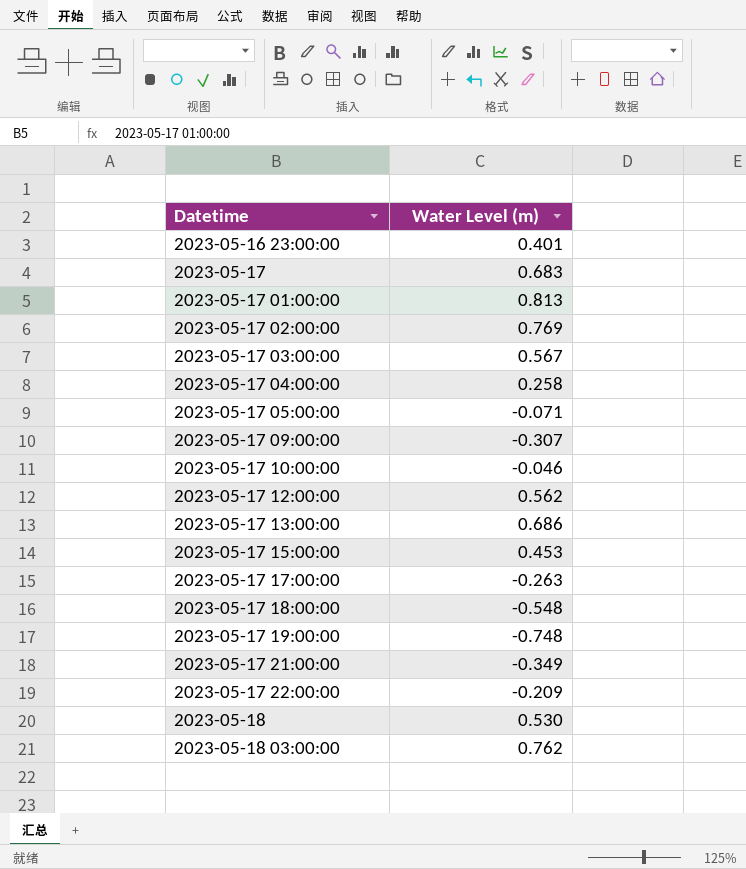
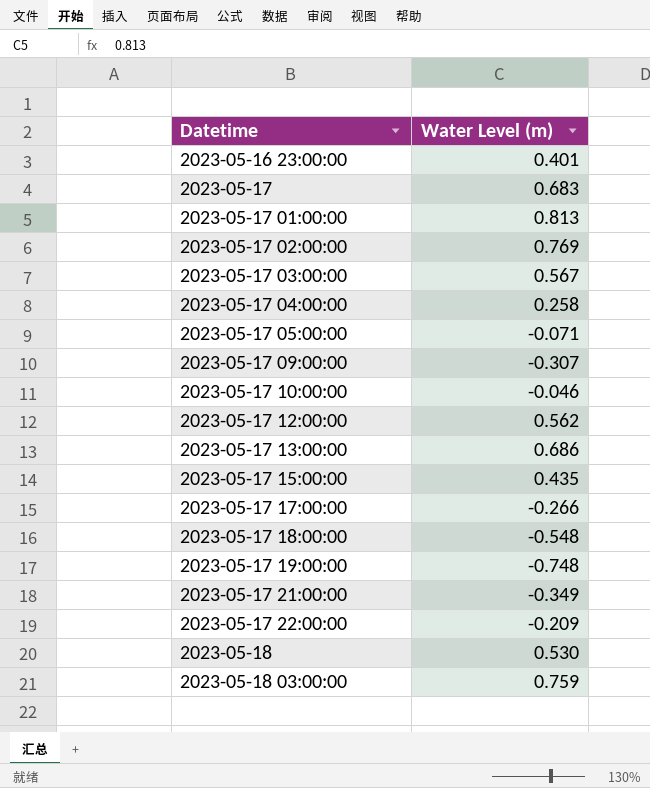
2023-05-17 15:00:00 | Water Level (m): 0.453 -> 0.435
2023-05-17 17:00:00 | Water Level (m): -0.263 -> -0.266
2023-05-18 03:00:00 | Water Level (m): 0.762 -> 0.759

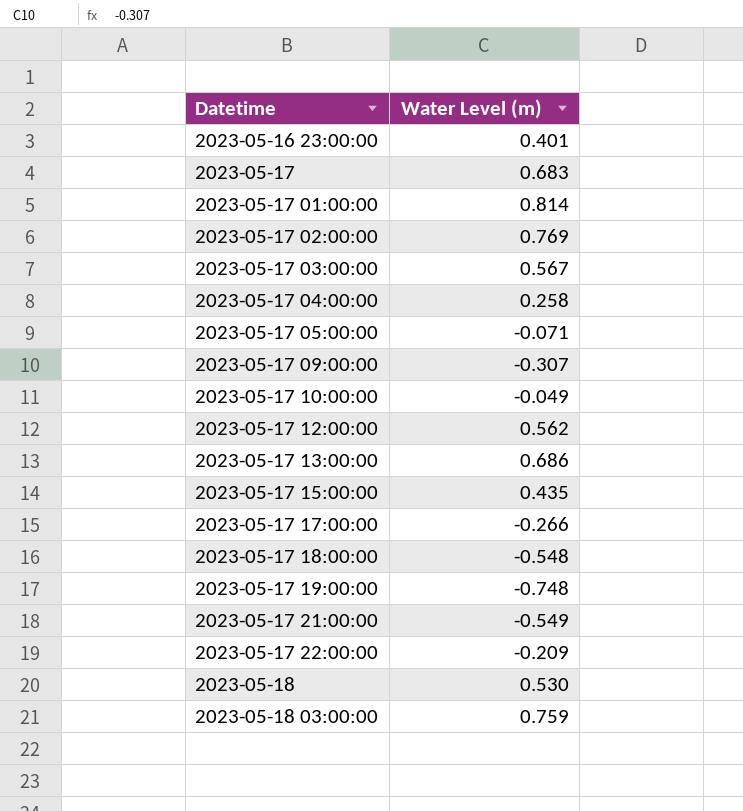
2023-05-17 01:00:00 | Water Level (m): 0.813 -> 0.814
2023-05-17 10:00:00 | Water Level (m): -0.046 -> -0.049
2023-05-17 21:00:00 | Water Level (m): -0.349 -> -0.549

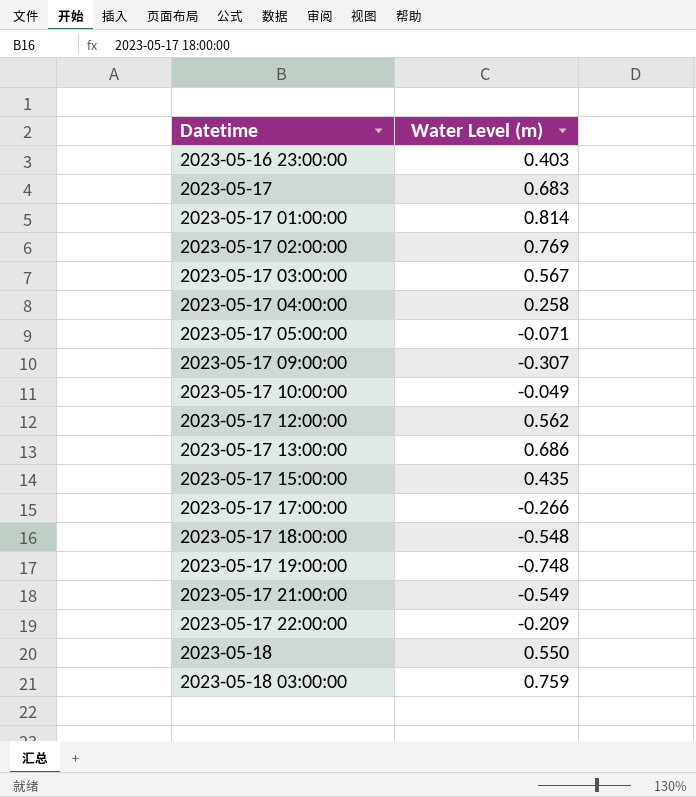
2023-05-16 23:00:00 | Water Level (m): 0.401 -> 0.403
2023-05-18 | Water Level (m): 0.530 -> 0.550

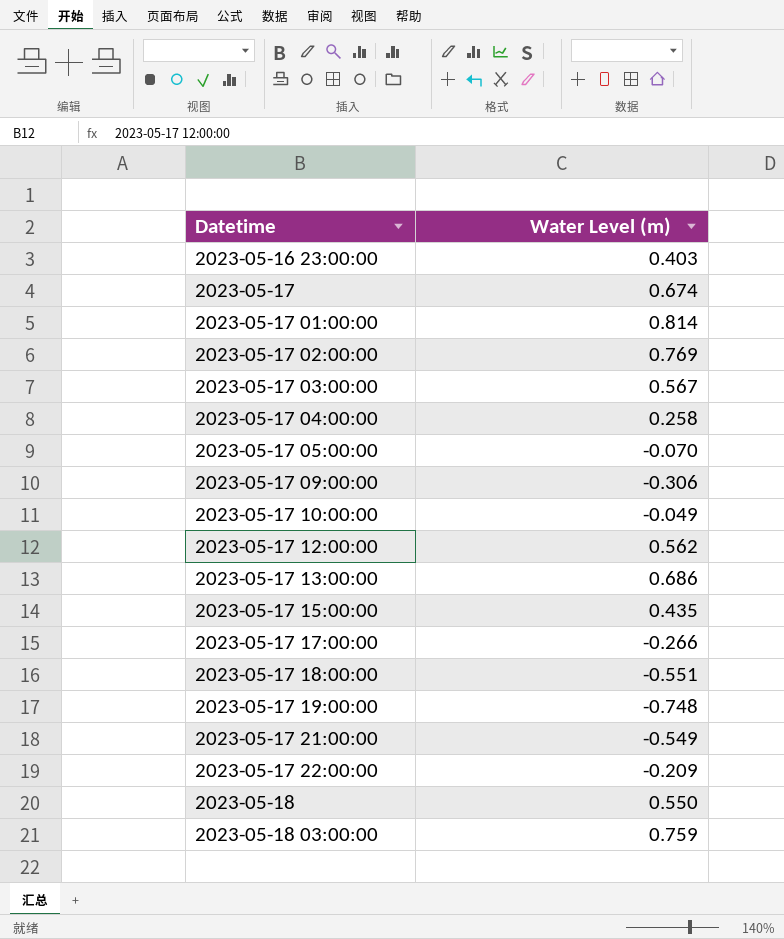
2023-05-17 | Water Level (m): 0.683 -> 0.674
2023-05-17 05:00:00 | Water Level (m): -0.071 -> -0.070
2023-05-17 09:00:00 | Water Level (m): -0.307 -> -0.306
2023-05-17 18:00:00 | Water Level (m): -0.548 -> -0.551

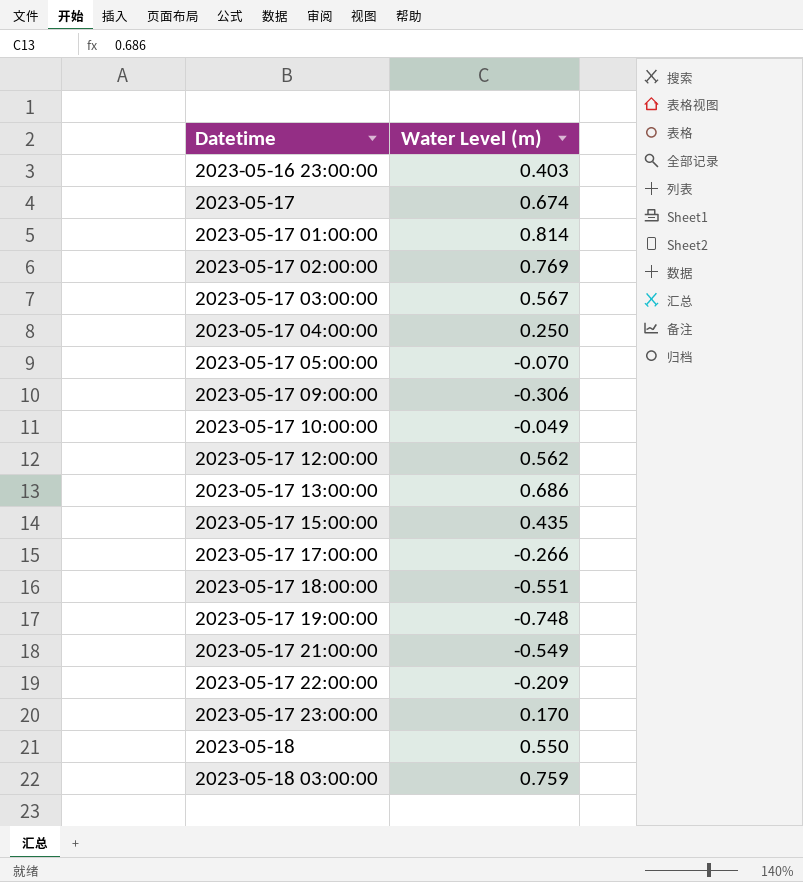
2023-05-17 04:00:00 | Water Level (m): 0.258 -> 0.250
row 2023-05-17 23:00:00: none -> 0.170

